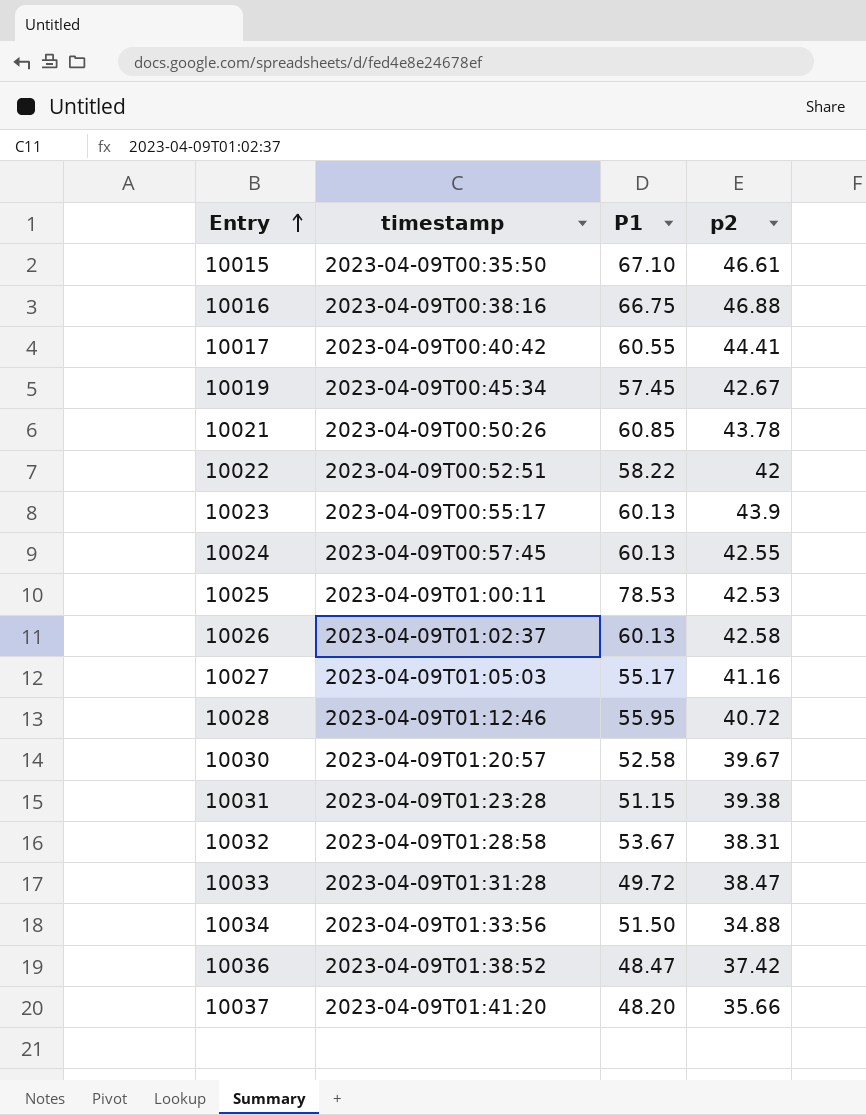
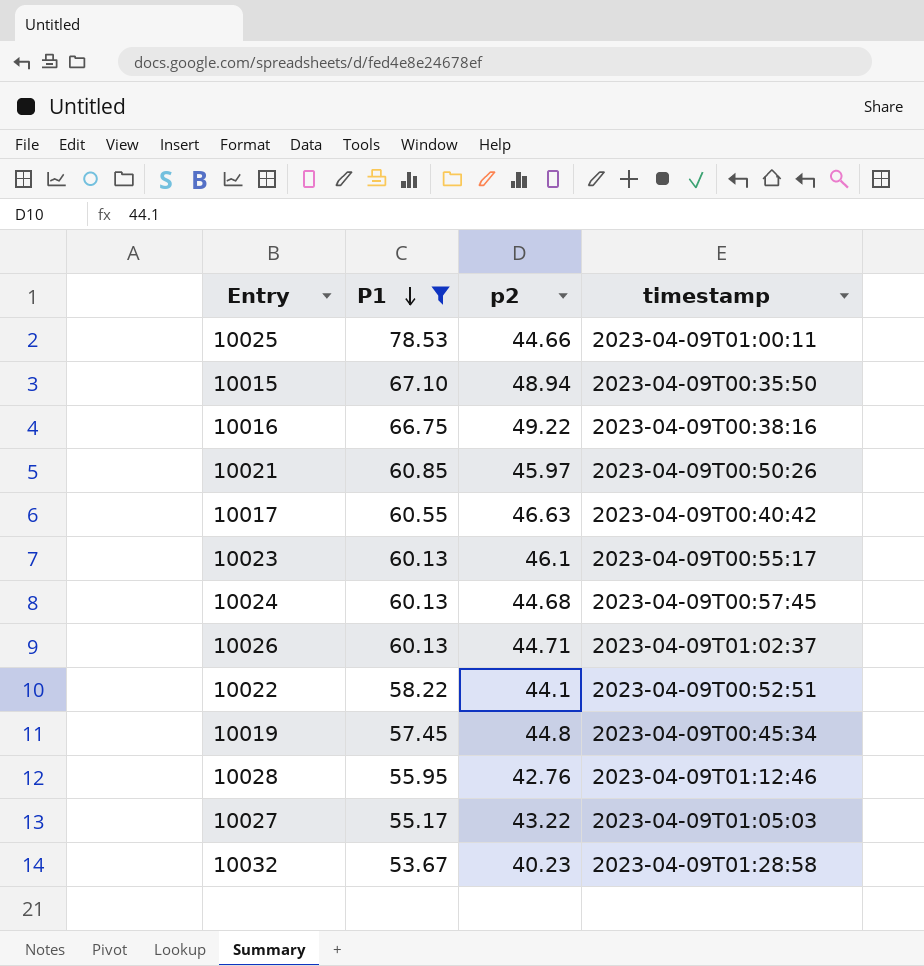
filter: none -> P1 >= 53.67
row order: Entry ascending -> P1 descending
column timestamp | position: 2 -> 4
10025 | p2: 42.53 -> 44.66
10015 | p2: 46.61 -> 48.94
10016 | p2: 46.88 -> 49.22
10021 | p2: 43.78 -> 45.97
10017 | p2: 44.41 -> 46.63
10023 | p2: 43.9 -> 46.1
10024 | p2: 42.55 -> 44.68
10026 | p2: 42.58 -> 44.71
10022 | p2: 42 -> 44.1
10019 | p2: 42.67 -> 44.8
10028 | p2: 40.72 -> 42.76
10027 | p2: 41.16 -> 43.22
10032 | p2: 38.31 -> 40.23

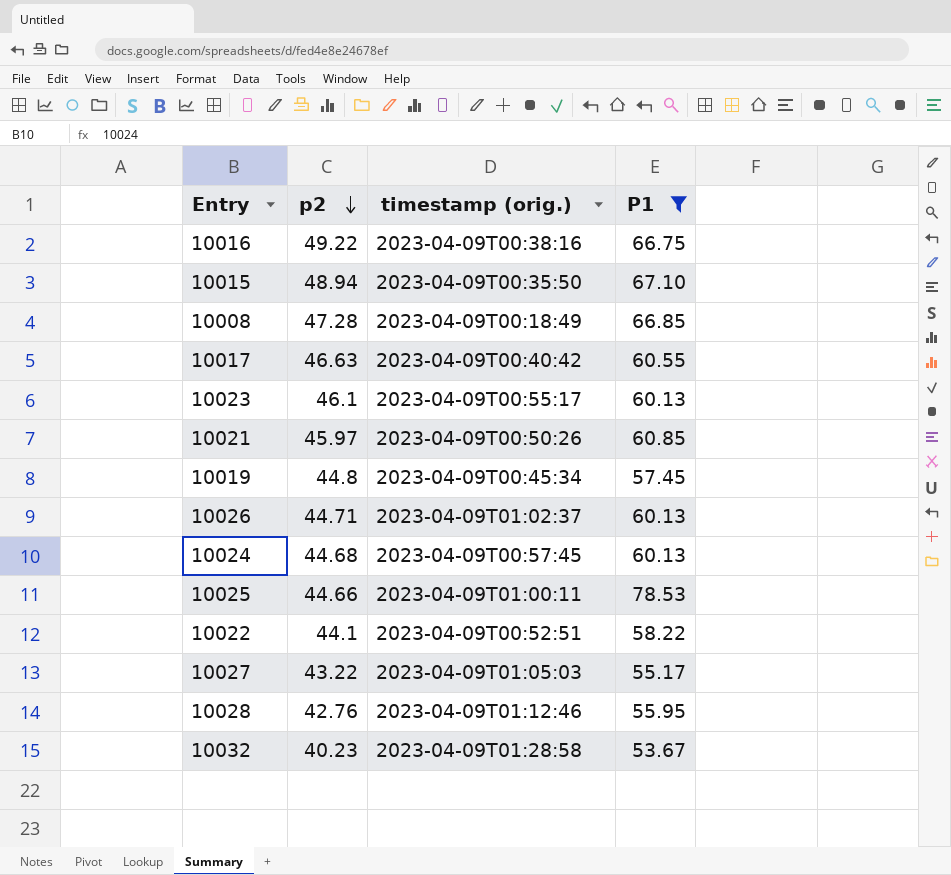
row order: P1 descending -> p2 descending
column name: timestamp -> timestamp (orig.)
column P1 | position: 2 -> 4
row 10008: none -> 47.28 | 2023-04-09T00:18:49 | 66.85

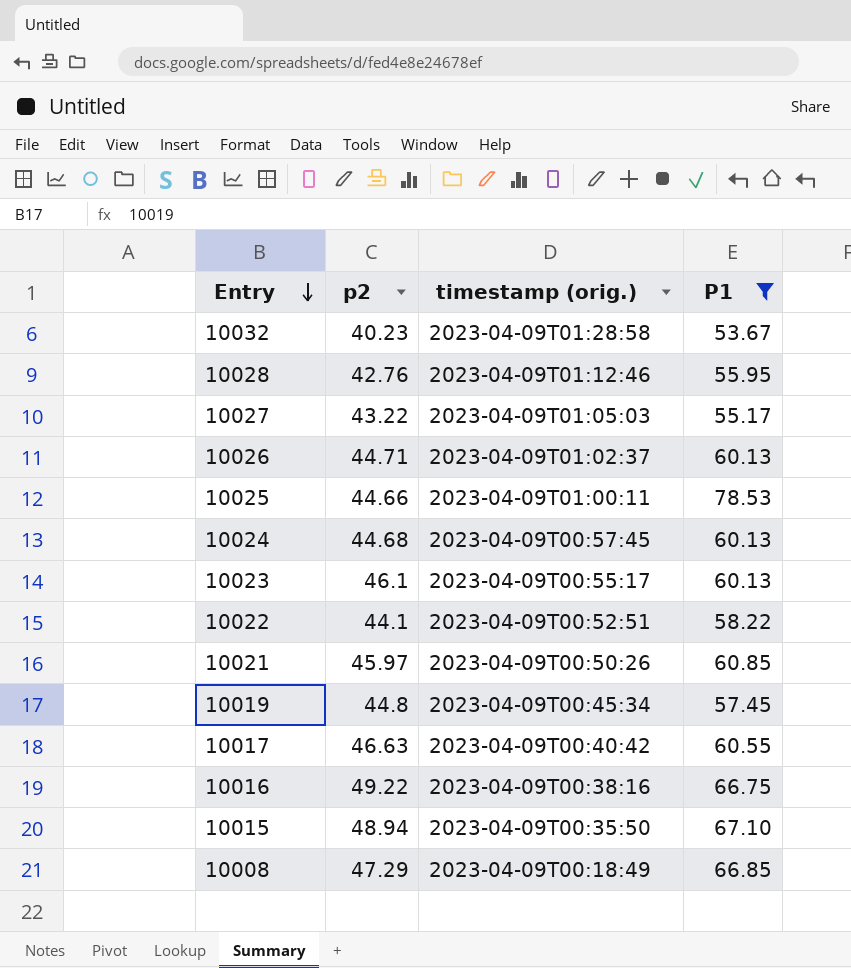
row order: p2 descending -> Entry descending
10008 | p2: 47.28 -> 47.29

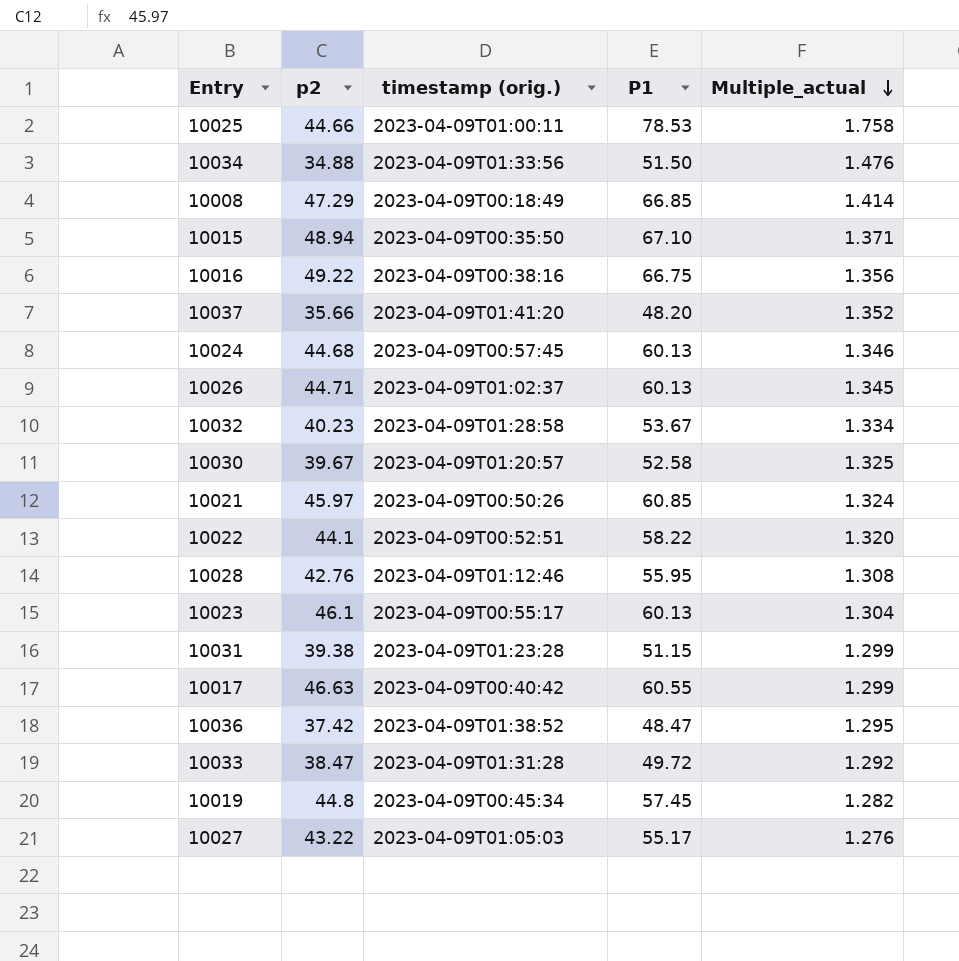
filter: P1 >= 53.67 -> none
row order: Entry descending -> Multiple_actual descending
column Multiple_actual | formula: none -> [P1] / [p2]

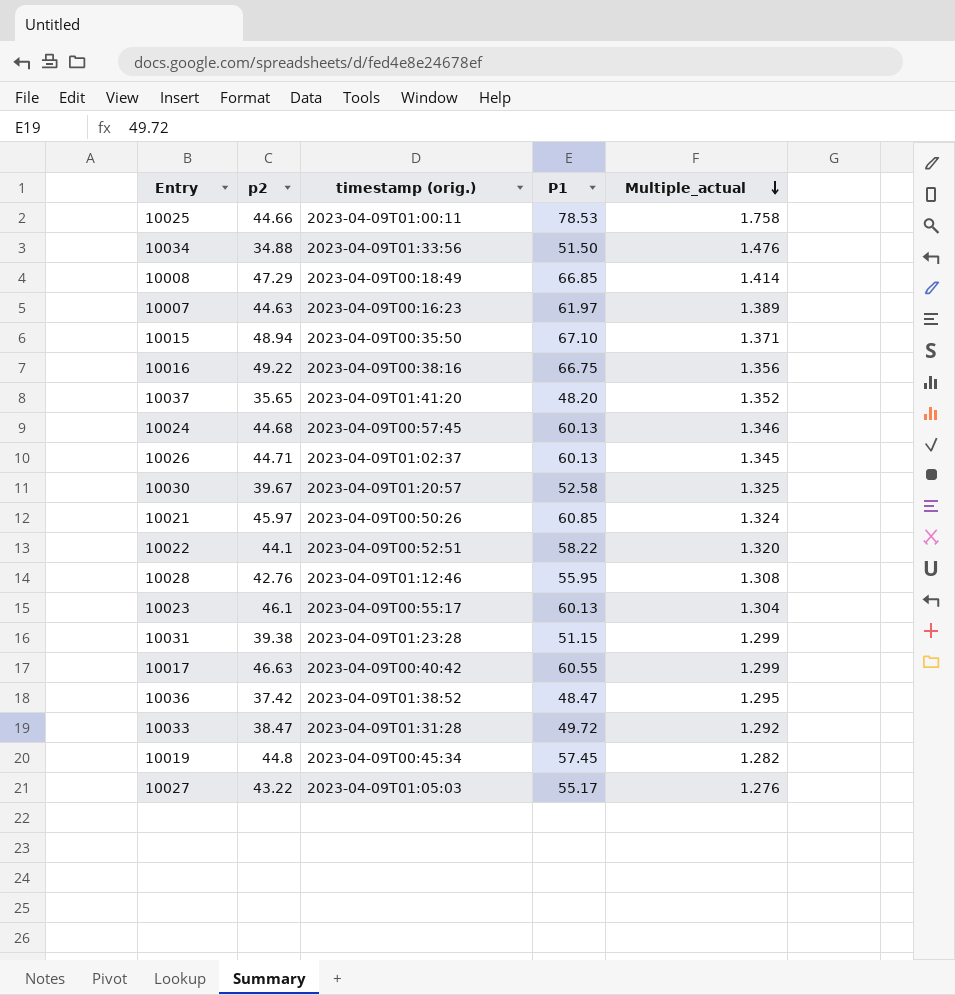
row 10032: 40.23 | 2023-04-09T01:28:58 | 53.67 | 1.334 -> none
row 10007: none -> 44.63 | 2023-04-09T00:16:23 | 61.97 | 1.389
10037 | p2: 35.66 -> 35.65

